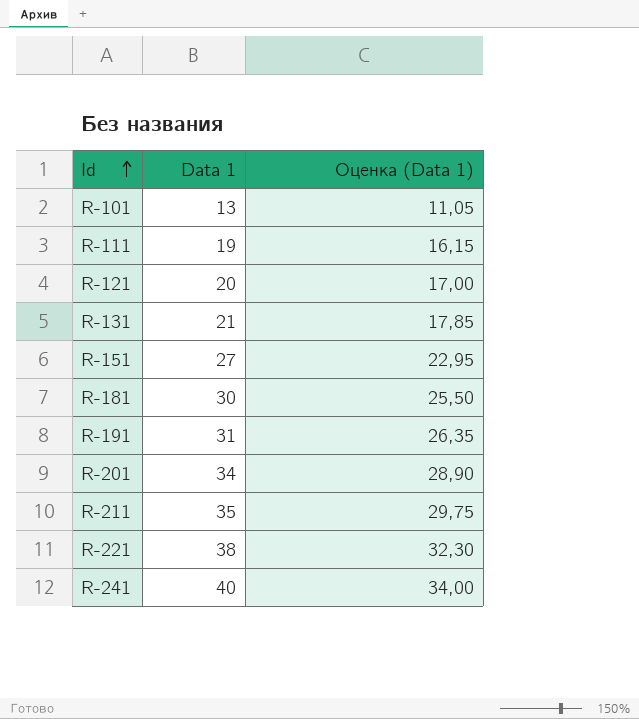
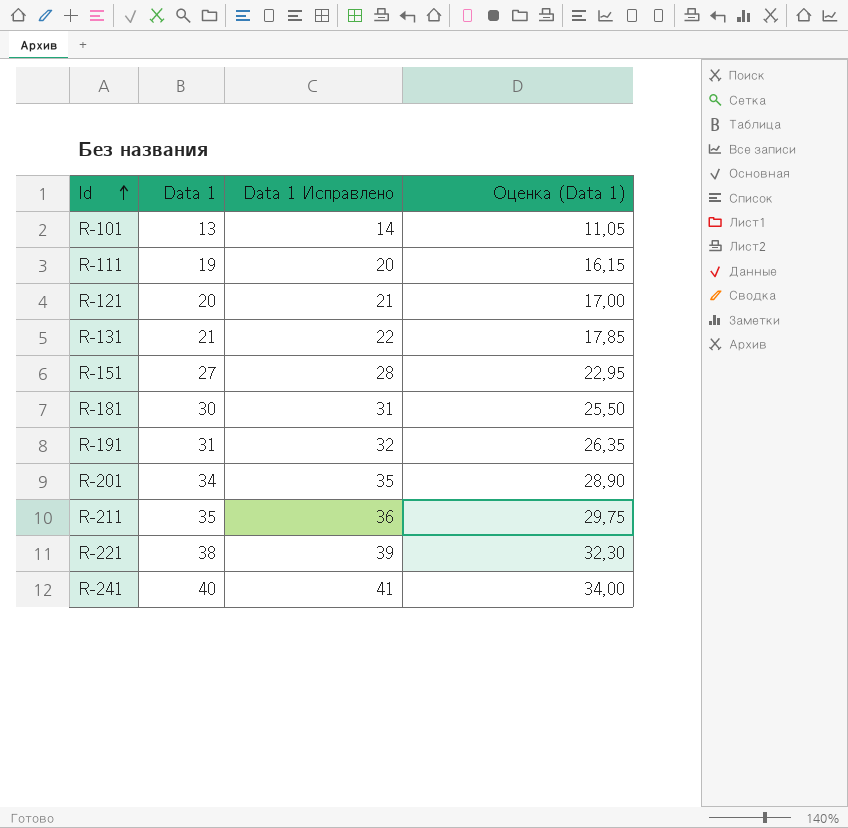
column Data 1 Исправлено | formula: none -> [Data 1] + 1

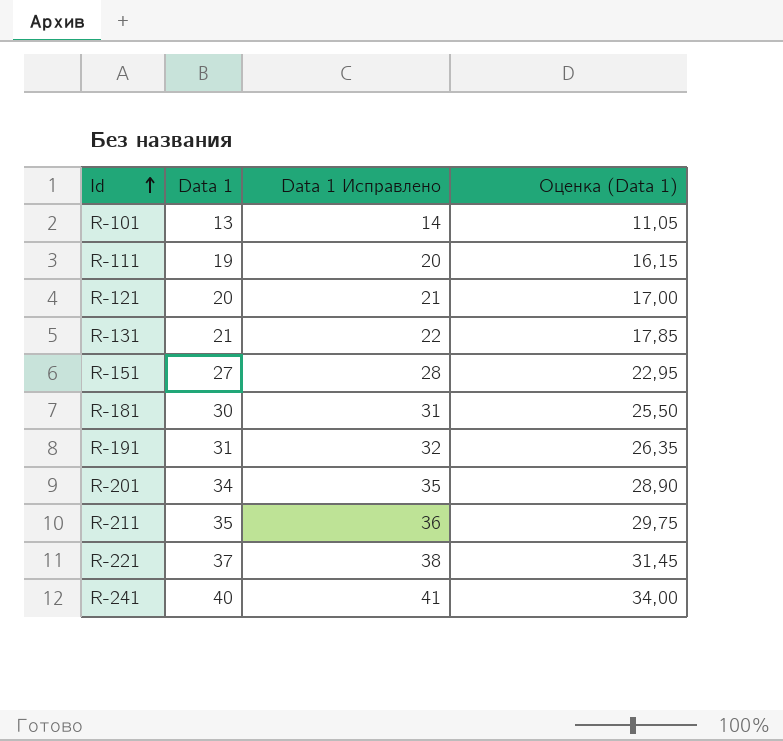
R-221 | Data 1: 38 -> 37
R-221 | Data 1 Исправлено: 39 -> 38
R-221 | Оценка (Data 1): 32,30 -> 31,45

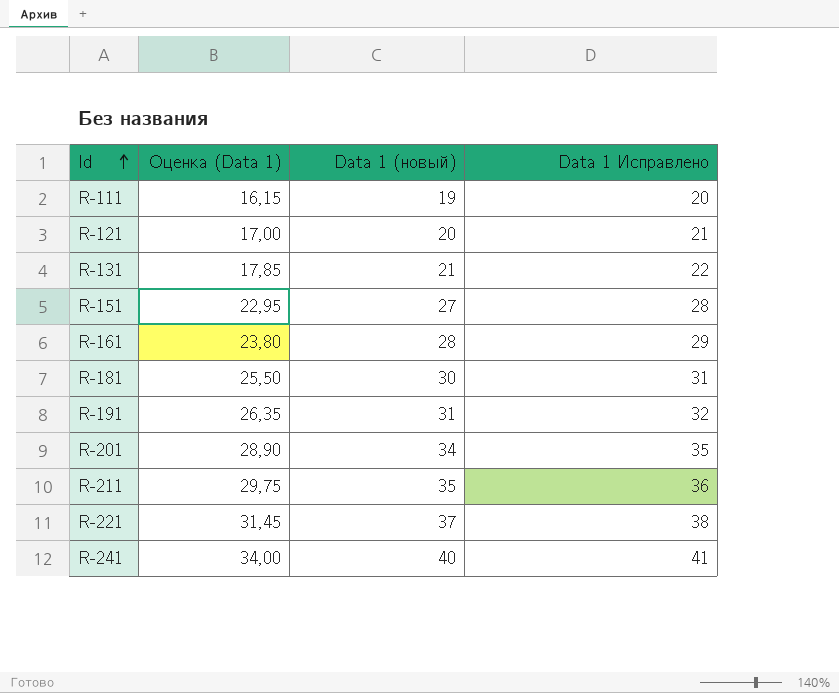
column Оценка (Data 1) | position: 4 -> 2
column name: Data 1 -> Data 1 (новый)
row R-101: 13 | 14 | 11,05 -> none
row R-161: none -> 23,80 | 28 | 29

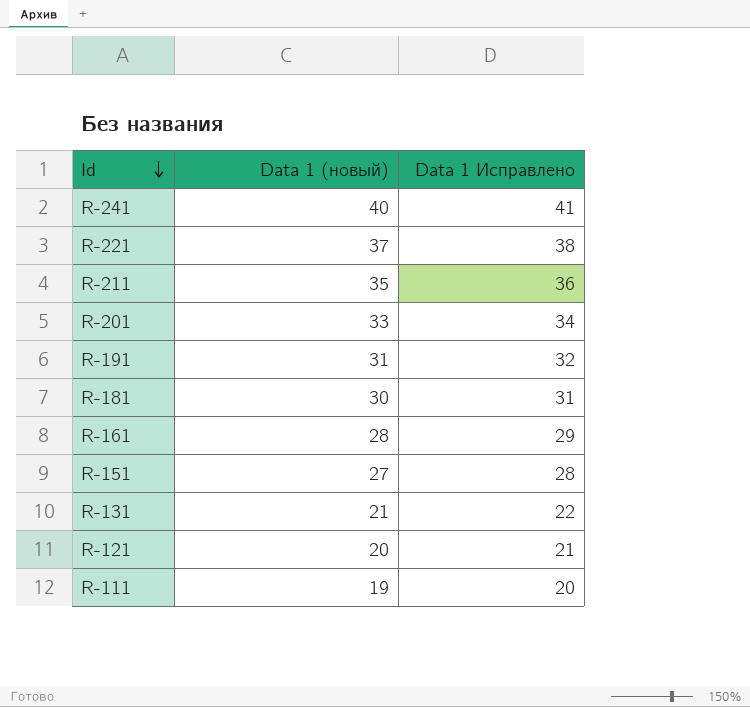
row order: Id ascending -> Id descending
column Оценка (Data 1) | formula: [Data 1 (новый)] * 0,85 -> none
R-201 | Data 1 (новый): 34 -> 33
R-201 | Data 1 Исправлено: 35 -> 34

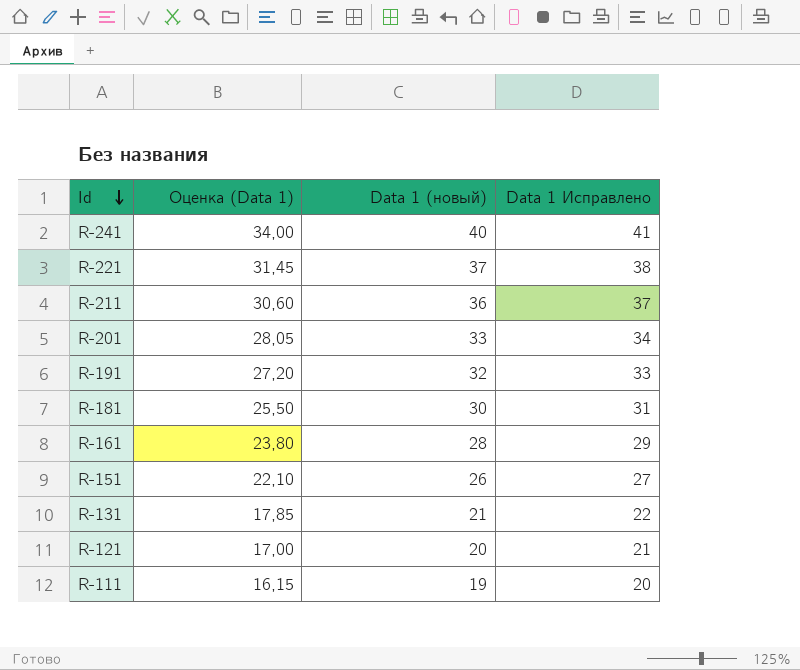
column Оценка (Data 1) | formula: none -> [Data 1 (новый)] * 0,85
R-211 | Data 1 (новый): 35 -> 36
R-211 | Data 1 Исправлено: 36 -> 37
R-191 | Data 1 (новый): 31 -> 32
R-191 | Data 1 Исправлено: 32 -> 33
R-151 | Data 1 (новый): 27 -> 26
R-151 | Data 1 Исправлено: 28 -> 27

